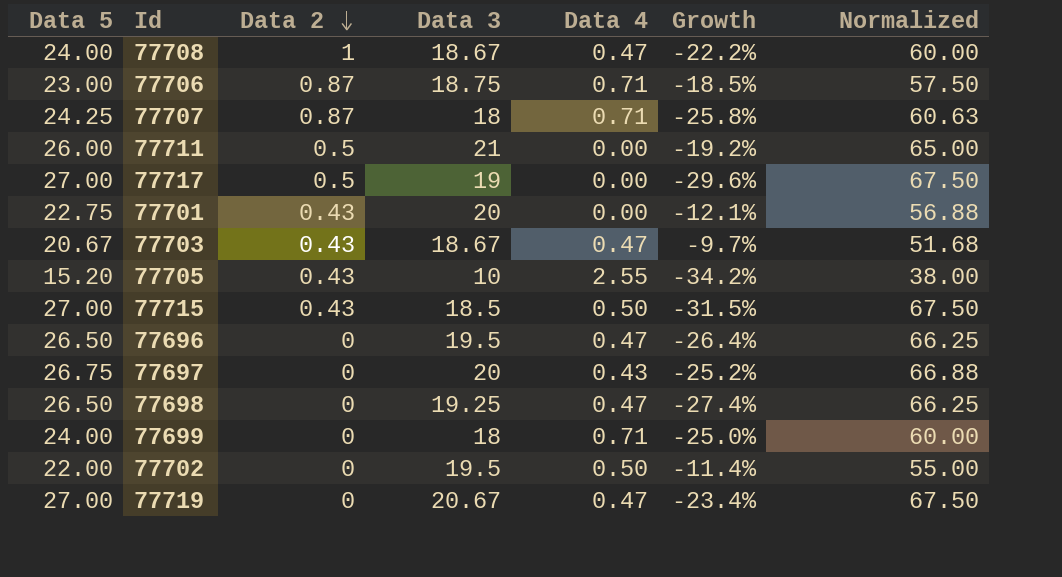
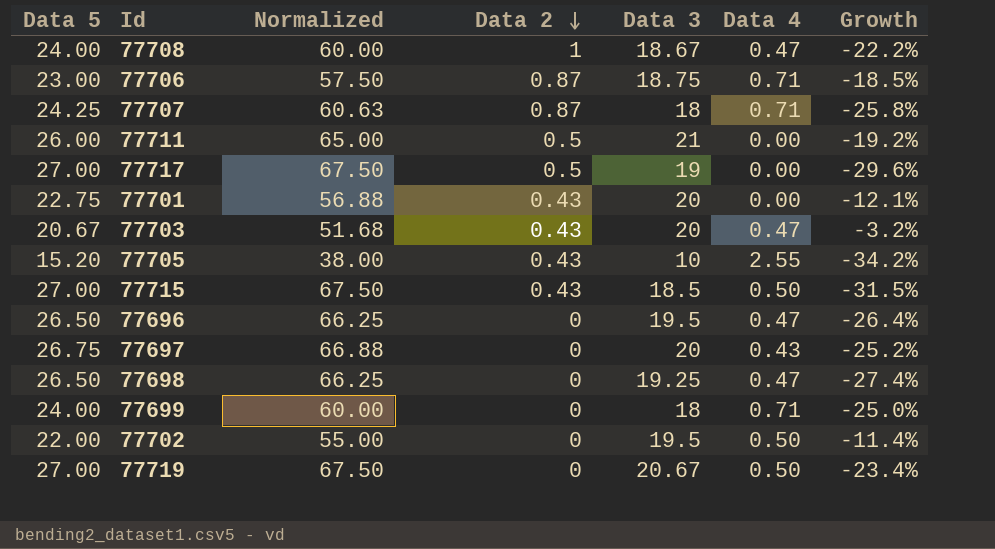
column Normalized | position: 7 -> 3
77703 | Data 3: 18.67 -> 20
77703 | Growth: -9.7% -> -3.2%
77719 | Data 4: 0.47 -> 0.50

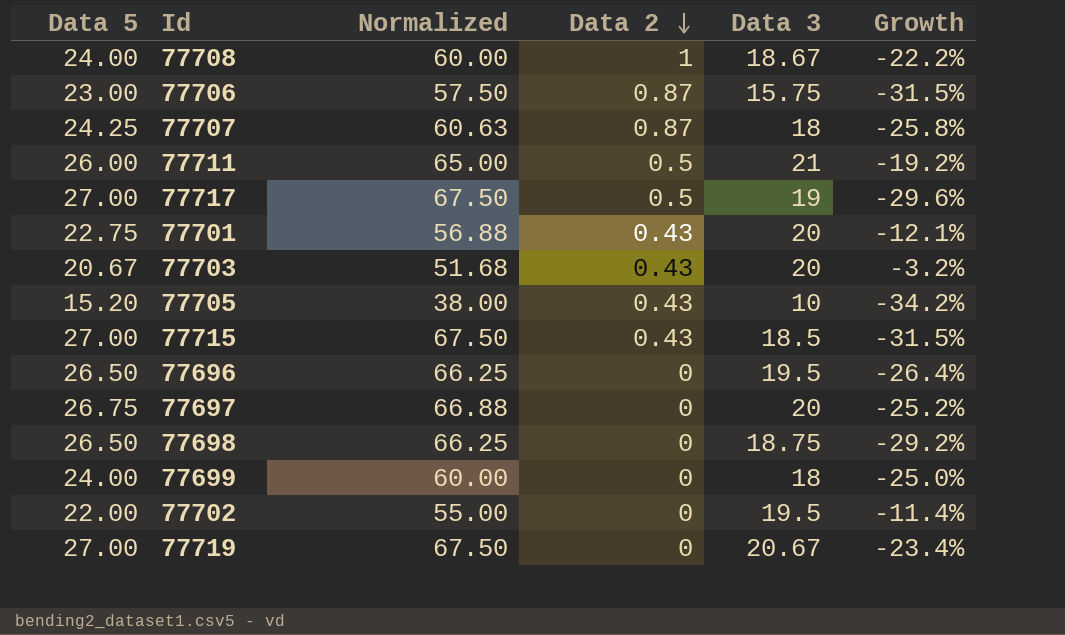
column Data 4 | position: 6 -> none
77706 | Data 3: 18.75 -> 15.75
77706 | Growth: -18.5% -> -31.5%
77698 | Data 3: 19.25 -> 18.75
77698 | Growth: -27.4% -> -29.2%

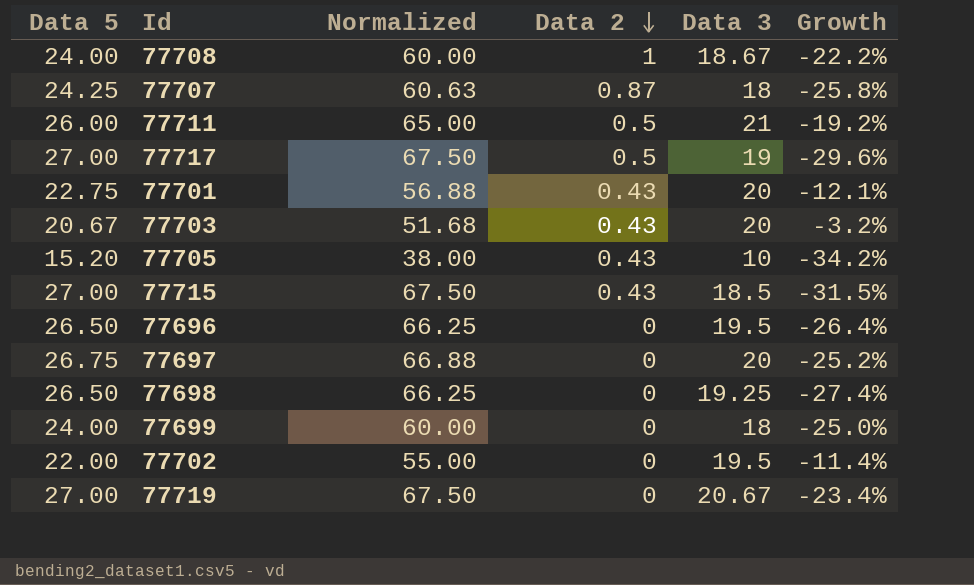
row 77706: 23.00 | 57.50 | 0.87 | 15.75 | -31.5% -> none
77698 | Data 3: 18.75 -> 19.25
77698 | Growth: -29.2% -> -27.4%

